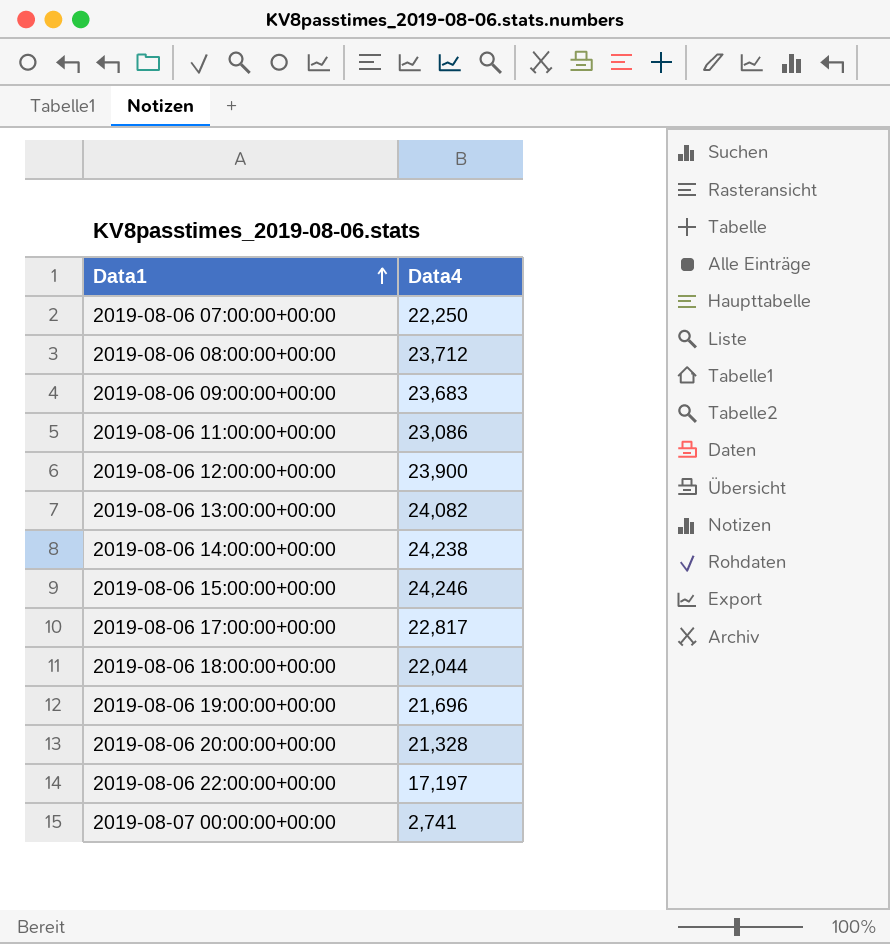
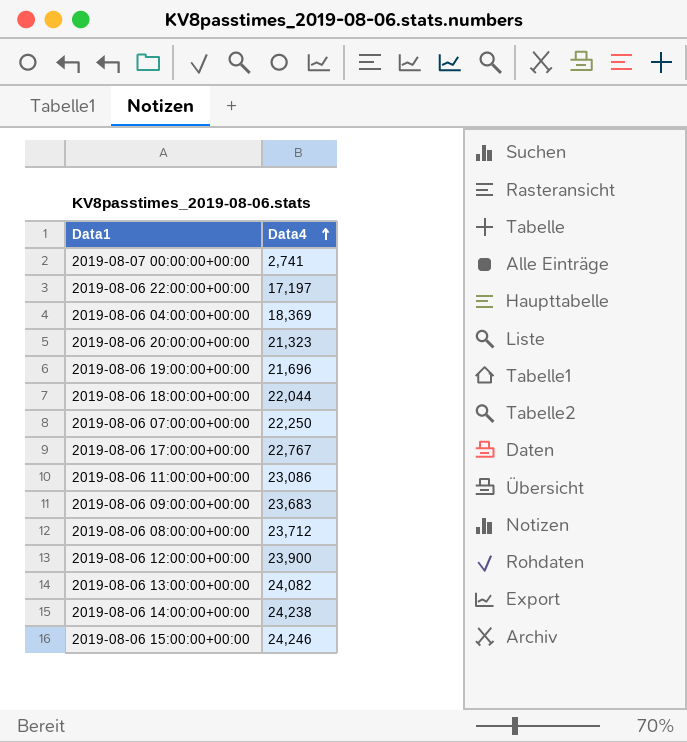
row order: Data1 ascending -> Data4 ascending
row 2019-08-06 04:00:00+00:00: none -> 18,369
2019-08-06 20:00:00+00:00 | Data4: 21,328 -> 21,323
2019-08-06 17:00:00+00:00 | Data4: 22,817 -> 22,767

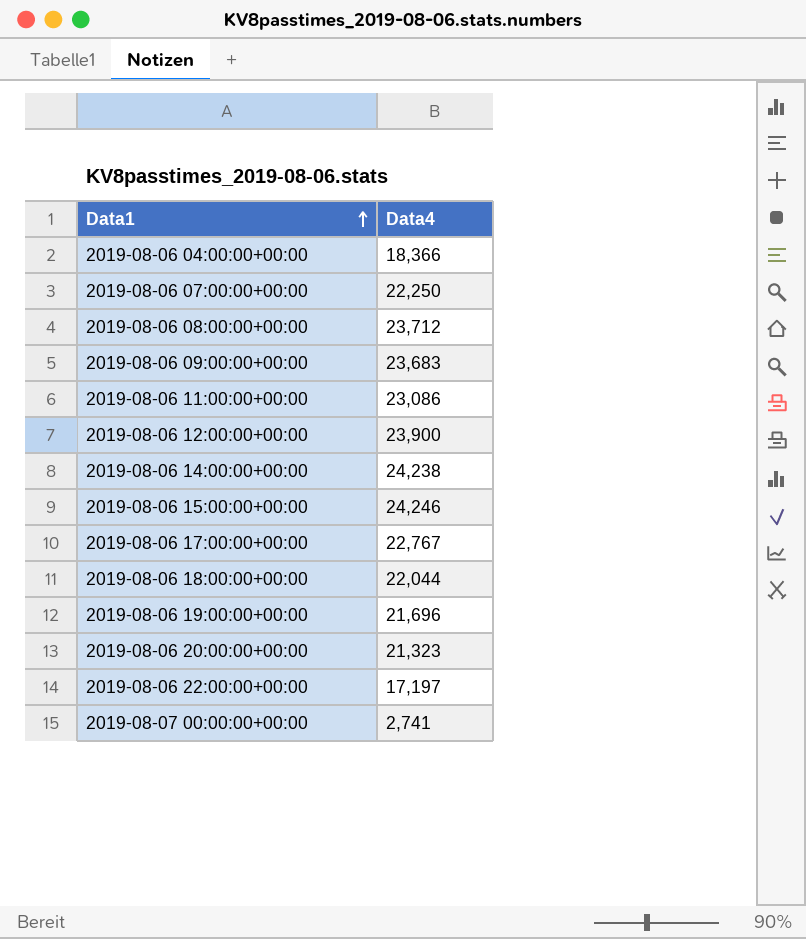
row order: Data4 ascending -> Data1 ascending
row 2019-08-06 13:00:00+00:00: 24,082 -> none
2019-08-06 04:00:00+00:00 | Data4: 18,369 -> 18,366

